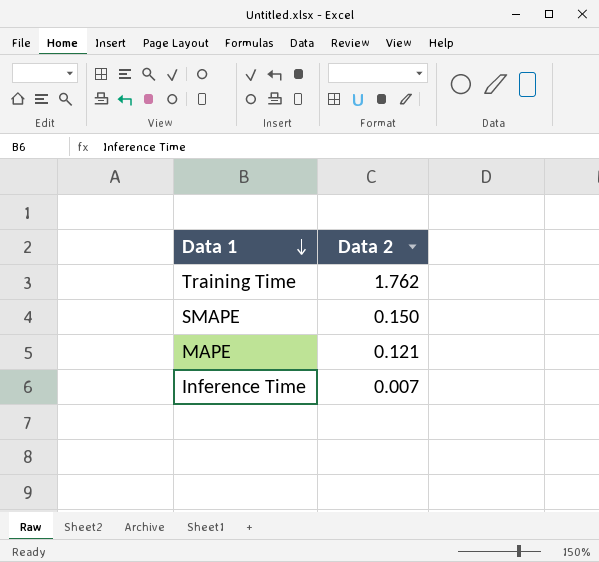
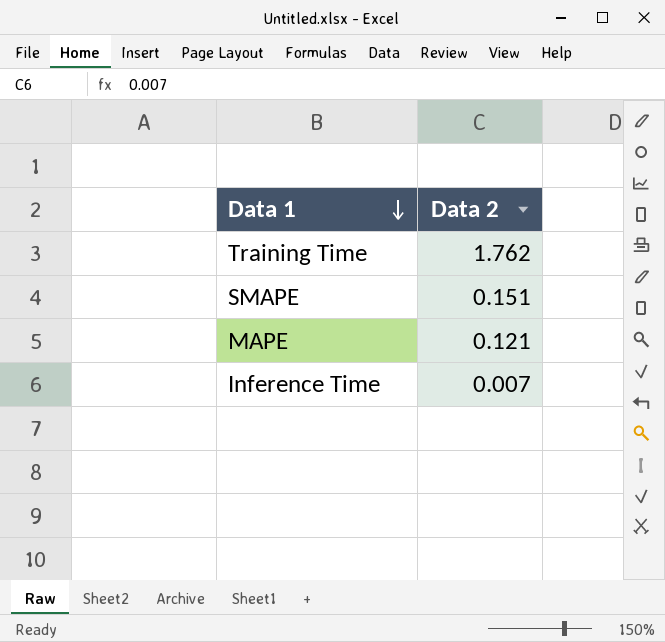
SMAPE | Data 2: 0.150 -> 0.151

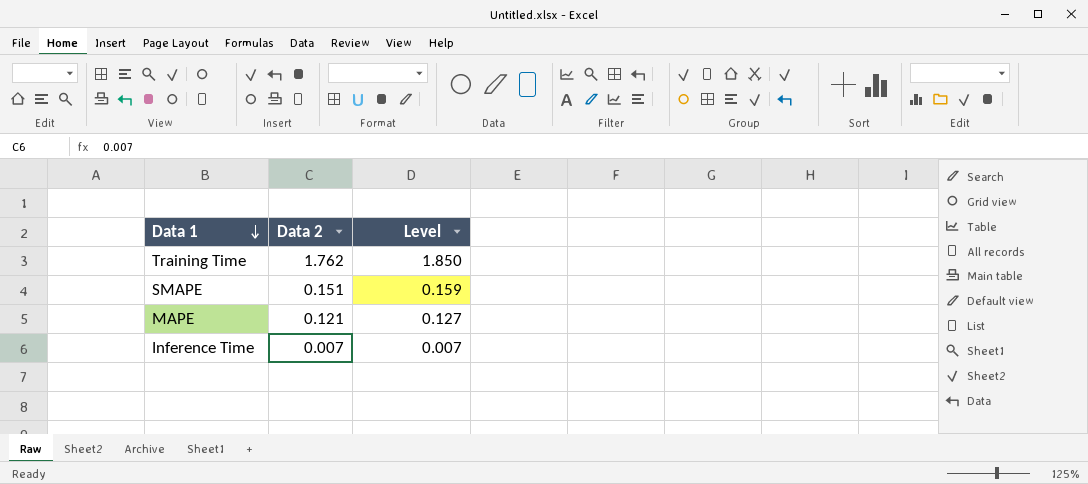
column Level | formula: none -> [Data 2] * 1.05

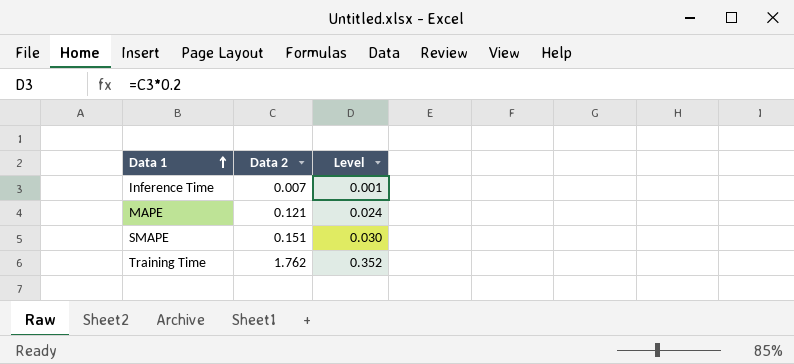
row order: Data 1 descending -> Data 1 ascending
column Level | formula: [Data 2] * 1.05 -> [Data 2] * 0.2

